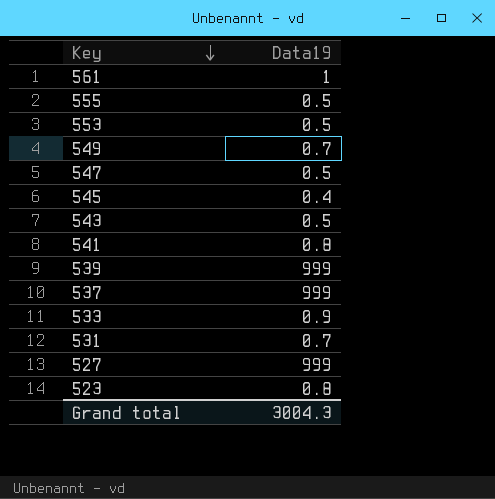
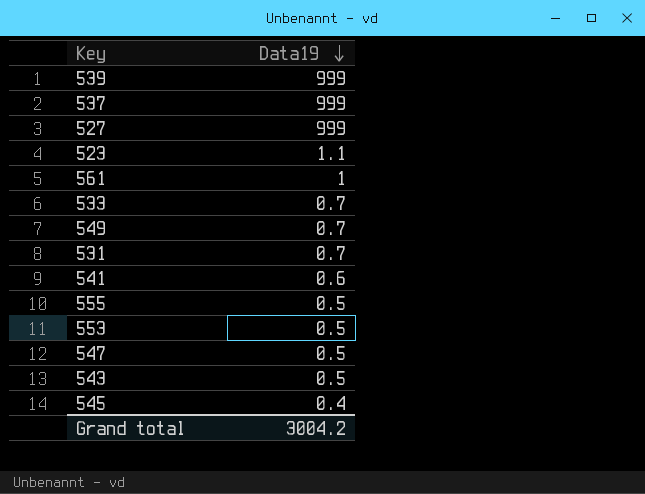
row order: Key descending -> Data19 descending
523 | Data19: 0.8 -> 1.1
533 | Data19: 0.9 -> 0.7
541 | Data19: 0.8 -> 0.6
Grand total | Data19: 3004.3 -> 3004.2

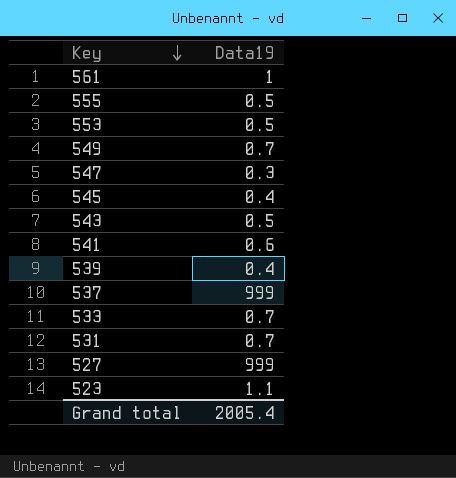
row order: Data19 descending -> Key descending
547 | Data19: 0.5 -> 0.3
539 | Data19: 999 -> 0.4
Grand total | Data19: 3004.2 -> 2005.4

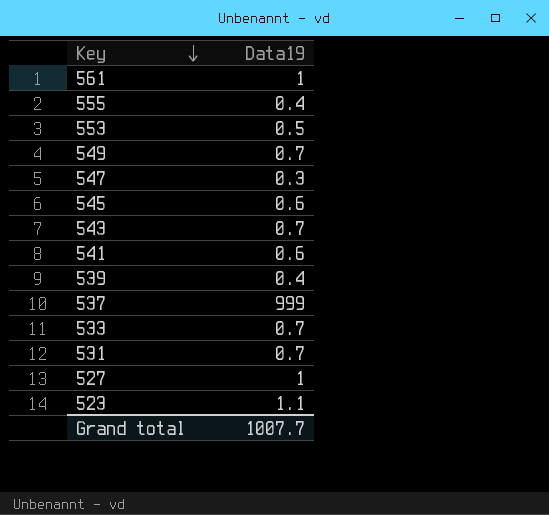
555 | Data19: 0.5 -> 0.4
545 | Data19: 0.4 -> 0.6
543 | Data19: 0.5 -> 0.7
527 | Data19: 999 -> 1
Grand total | Data19: 2005.4 -> 1007.7

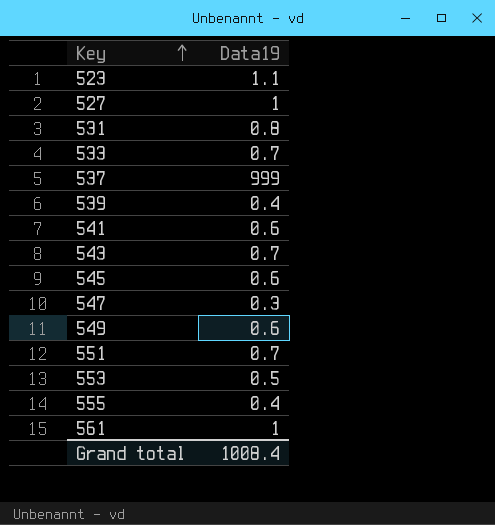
row order: Key descending -> Key ascending
531 | Data19: 0.7 -> 0.8
549 | Data19: 0.7 -> 0.6
row 551: none -> 0.7
Grand total | Data19: 1007.7 -> 1008.4

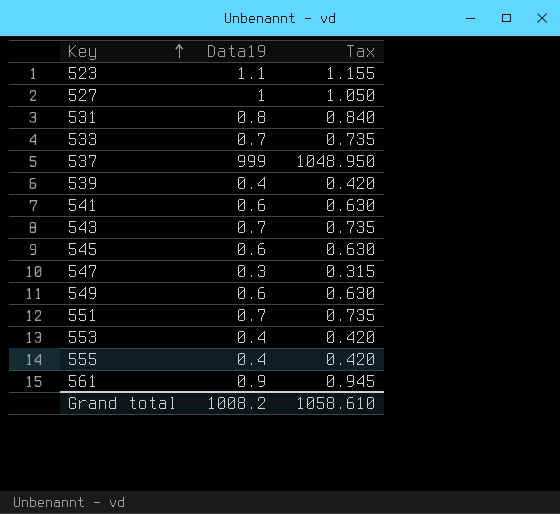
column Tax | formula: none -> [Data19] * 1.05
553 | Data19: 0.5 -> 0.4
561 | Data19: 1 -> 0.9
Grand total | Data19: 1008.4 -> 1008.2

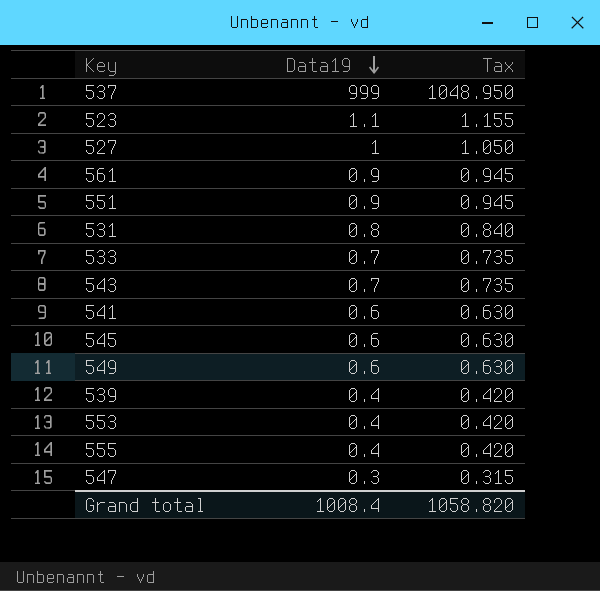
row order: Key ascending -> Data19 descending
551 | Data19: 0.7 -> 0.9
551 | Tax: 0.735 -> 0.945
Grand total | Data19: 1008.2 -> 1008.4
Grand total | Tax: 1058.610 -> 1058.820

